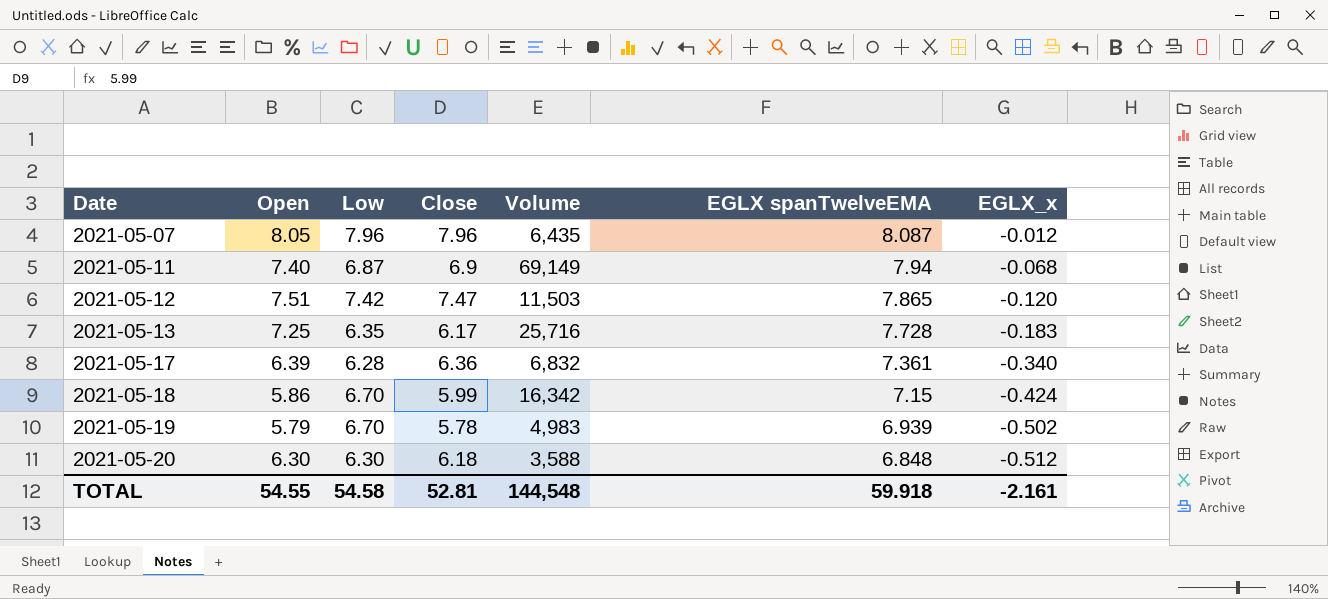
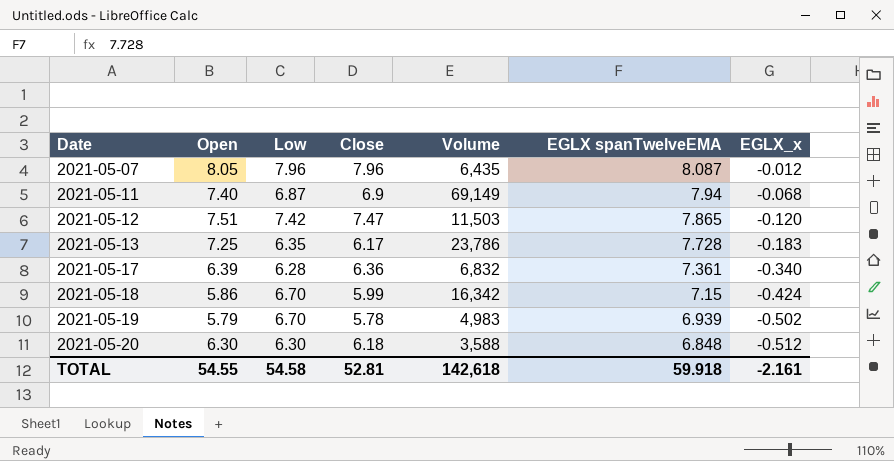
2021-05-13 | Volume: 25,716 -> 23,786
TOTAL | Volume: 144,548 -> 142,618

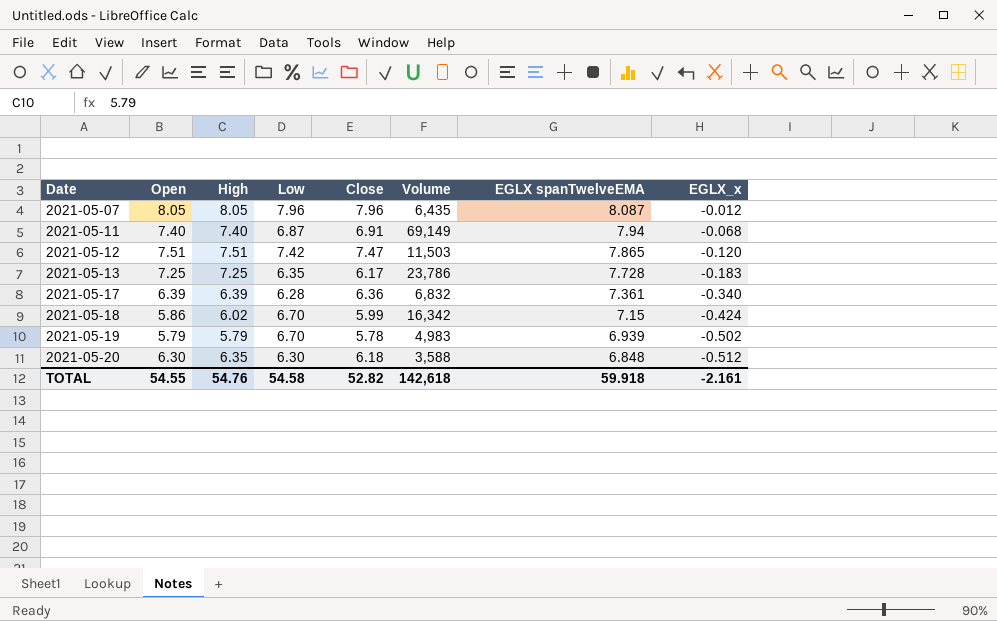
column High | position: none -> 3
2021-05-11 | Close: 6.9 -> 6.91
TOTAL | Close: 52.81 -> 52.82

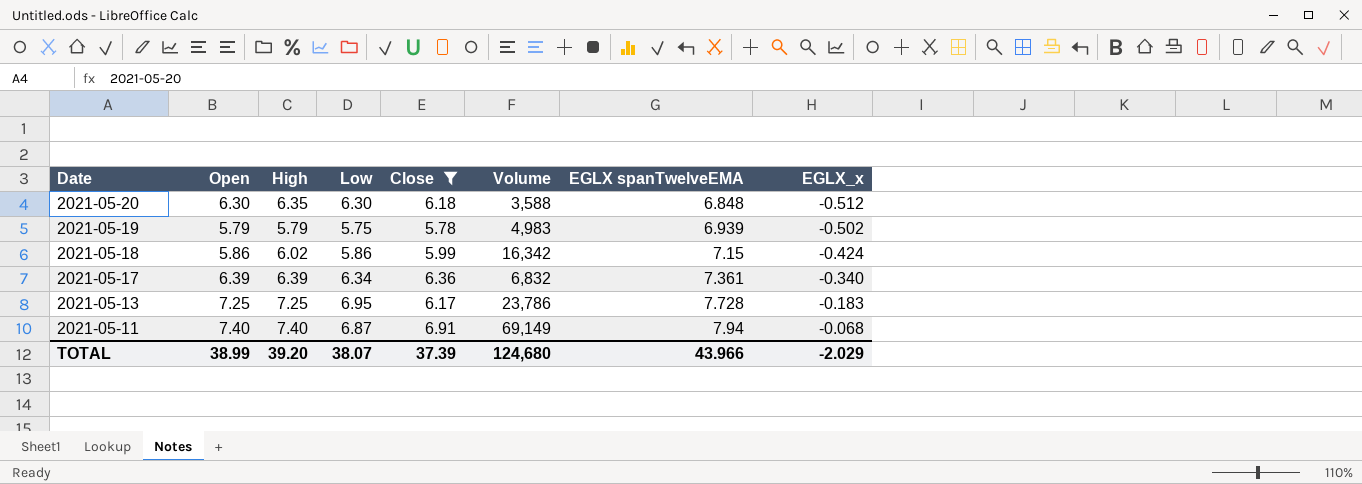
filter: none -> Close <= 6.91
row order: Date ascending -> Date descending
2021-05-19 | Low: 6.70 -> 5.75
2021-05-18 | Low: 6.70 -> 5.86
2021-05-17 | Low: 6.28 -> 6.34
2021-05-13 | Low: 6.35 -> 6.95
TOTAL | Open: 54.55 -> 38.99
TOTAL | High: 54.76 -> 39.20
TOTAL | Low: 54.58 -> 38.07
TOTAL | Close: 52.82 -> 37.39
TOTAL | Volume: 142,618 -> 124,680
TOTAL | EGLX spanTwelveEMA: 59.918 -> 43.966
TOTAL | EGLX_x: -2.161 -> -2.029

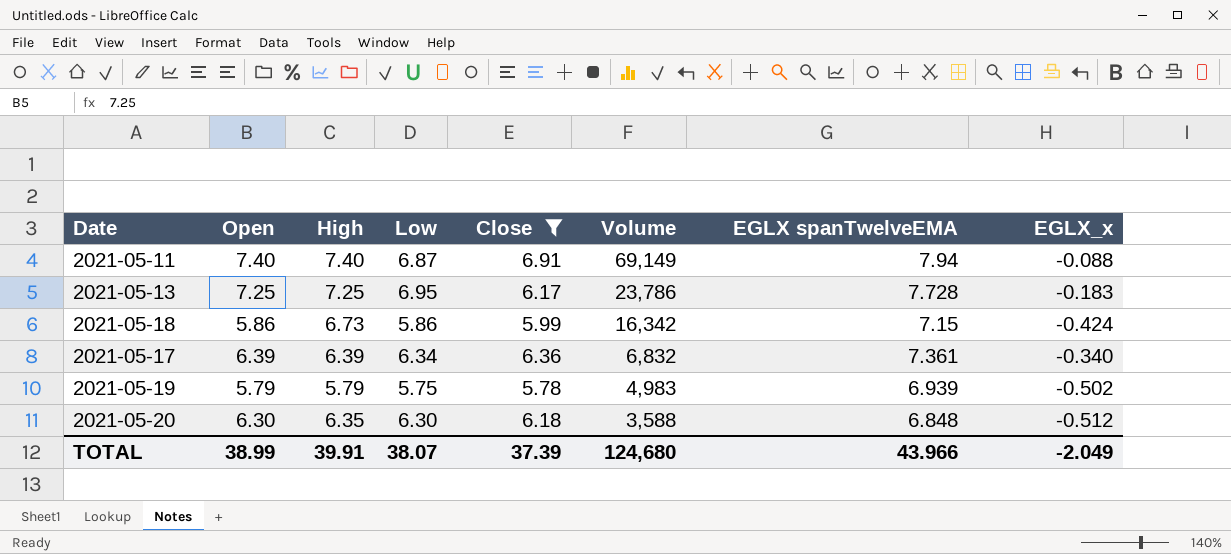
row order: Date descending -> Volume descending
2021-05-11 | EGLX_x: -0.068 -> -0.088
2021-05-18 | High: 6.02 -> 6.73
TOTAL | High: 39.20 -> 39.91
TOTAL | EGLX_x: -2.029 -> -2.049

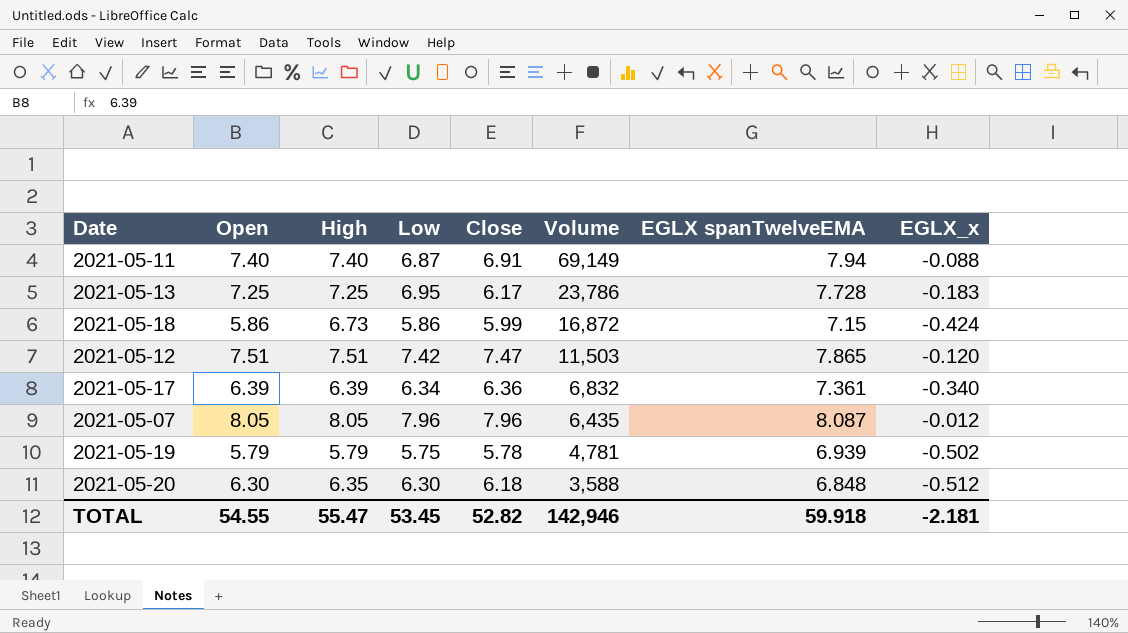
filter: Close <= 6.91 -> none
2021-05-18 | Volume: 16,342 -> 16,872
2021-05-19 | Volume: 4,983 -> 4,781
TOTAL | Open: 38.99 -> 54.55
TOTAL | High: 39.91 -> 55.47
TOTAL | Low: 38.07 -> 53.45
TOTAL | Close: 37.39 -> 52.82
TOTAL | Volume: 124,680 -> 142,946
TOTAL | EGLX spanTwelveEMA: 43.966 -> 59.918
TOTAL | EGLX_x: -2.049 -> -2.181

